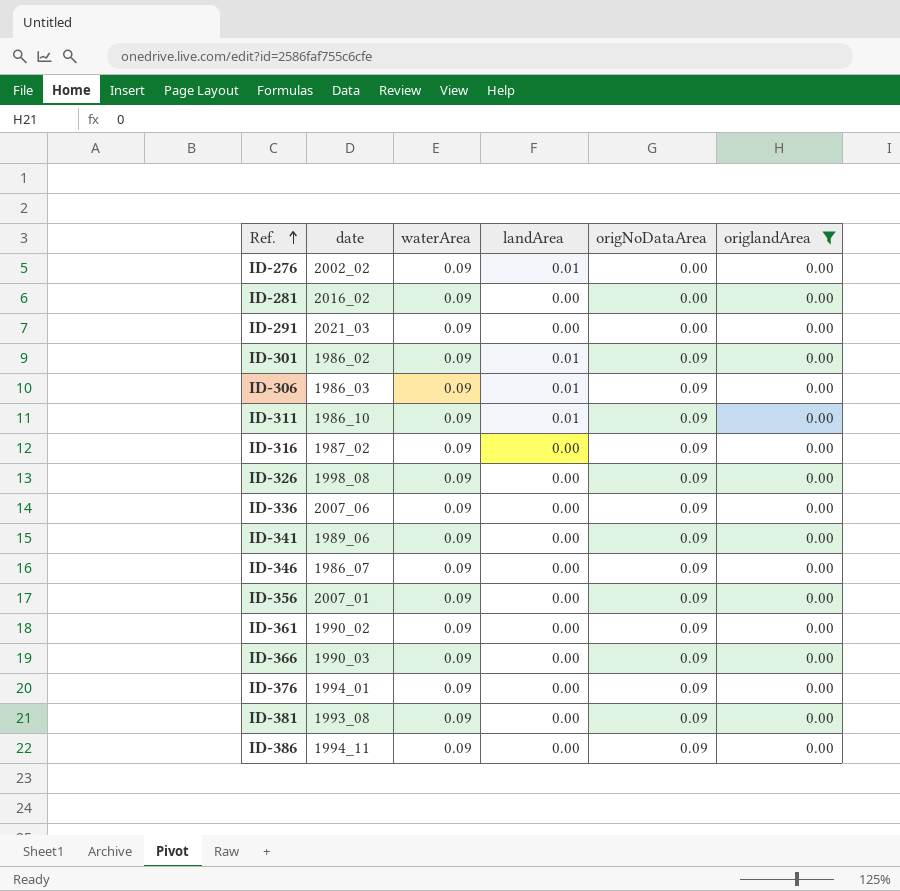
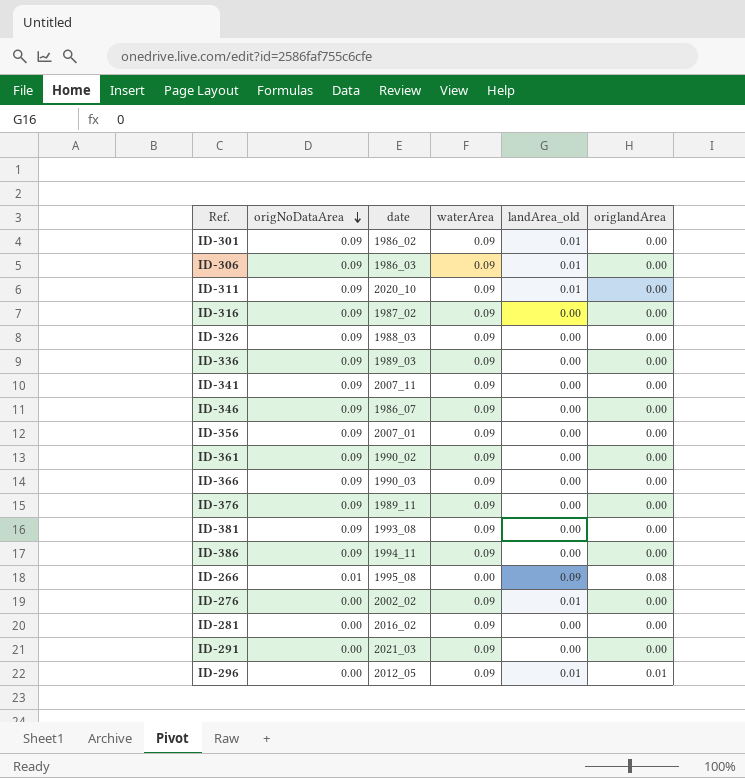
filter: origlandArea = 0.00 -> none
row order: Ref. ascending -> origNoDataArea descending
column origNoDataArea | position: 5 -> 2
column name: landArea -> landArea_old
ID-311 | date: 1986_10 -> 2020_10
ID-326 | date: 1998_08 -> 1988_03
ID-336 | date: 2007_06 -> 1989_03
ID-341 | date: 1989_06 -> 2007_11
ID-376 | date: 1994_01 -> 1989_11

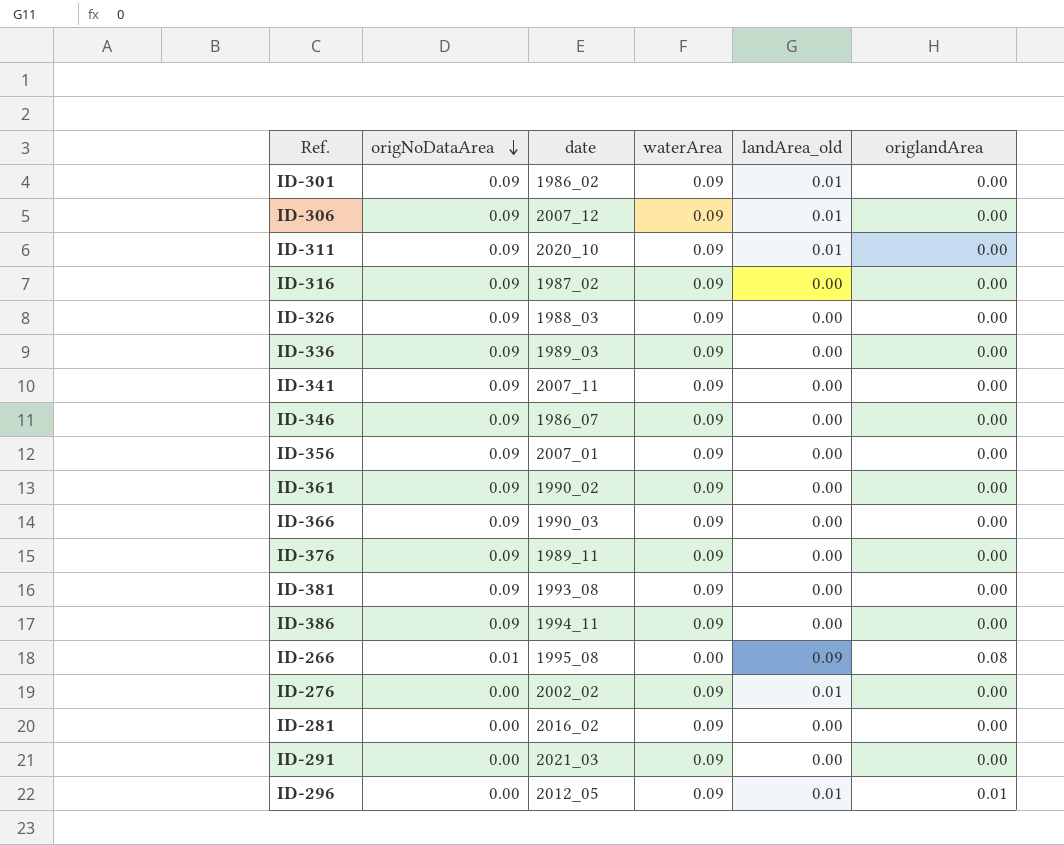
ID-306 | date: 1986_03 -> 2007_12

